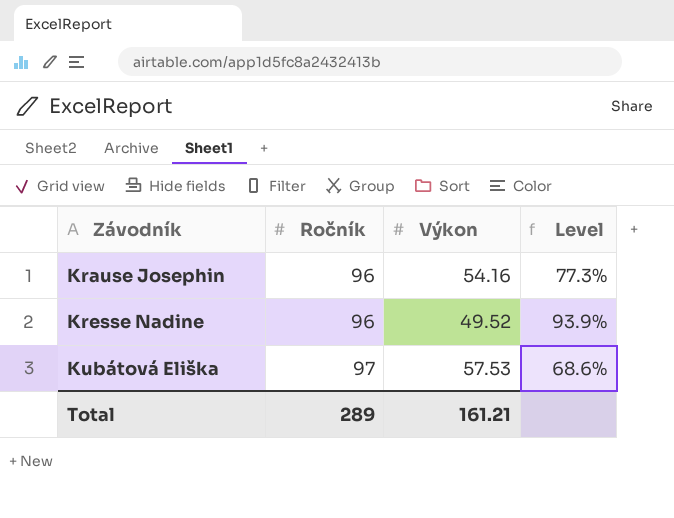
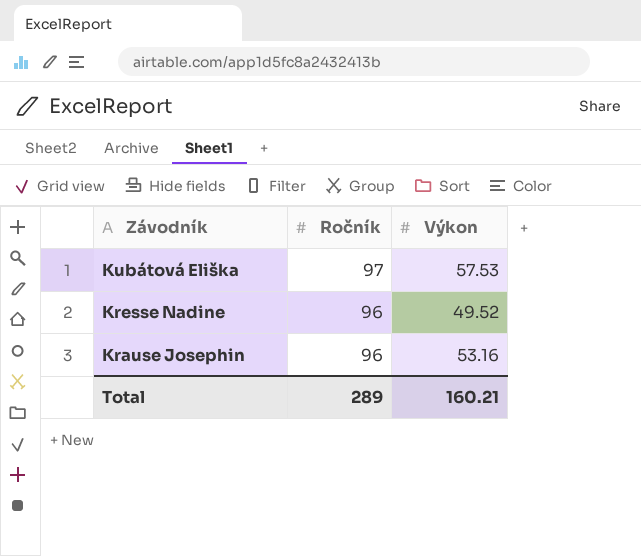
row order: Závodník ascending -> Závodník descending
column Level | formula: ([Ročník] - [Výkon]) / [Výkon] -> none
Krause Josephin | Výkon: 54.16 -> 53.16
Total | Výkon: 161.21 -> 160.21

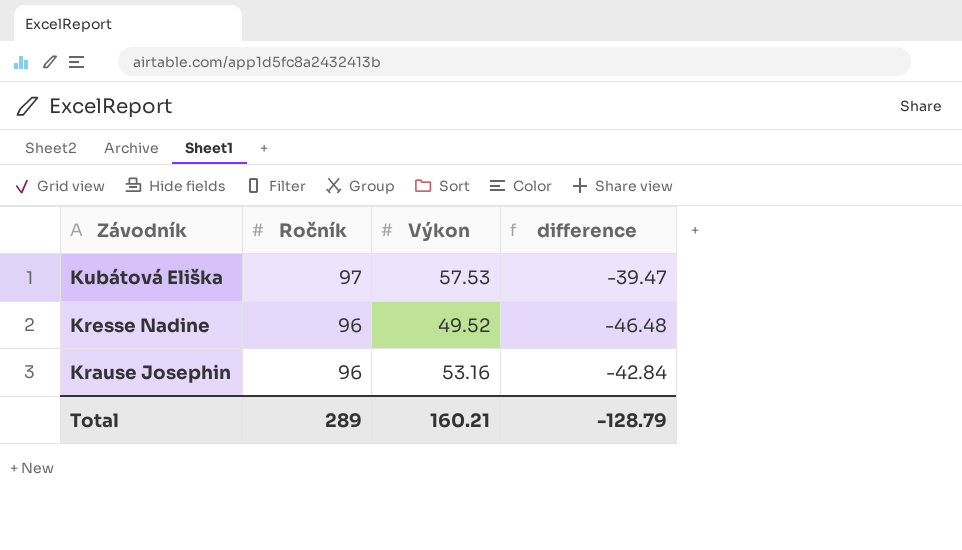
column difference | formula: none -> [Výkon] - [Ročník]

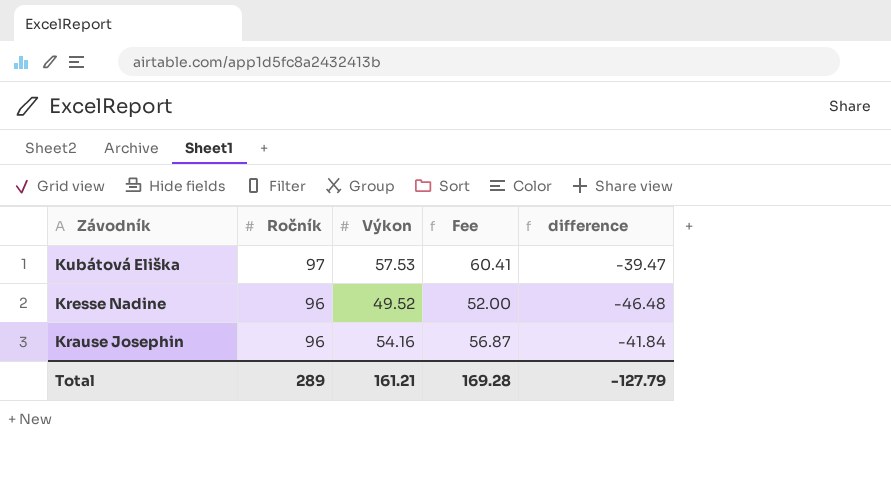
column Fee | formula: none -> [Výkon] * 1.05
Krause Josephin | Výkon: 53.16 -> 54.16
Krause Josephin | difference: -42.84 -> -41.84
Total | Výkon: 160.21 -> 161.21
Total | difference: -128.79 -> -127.79

